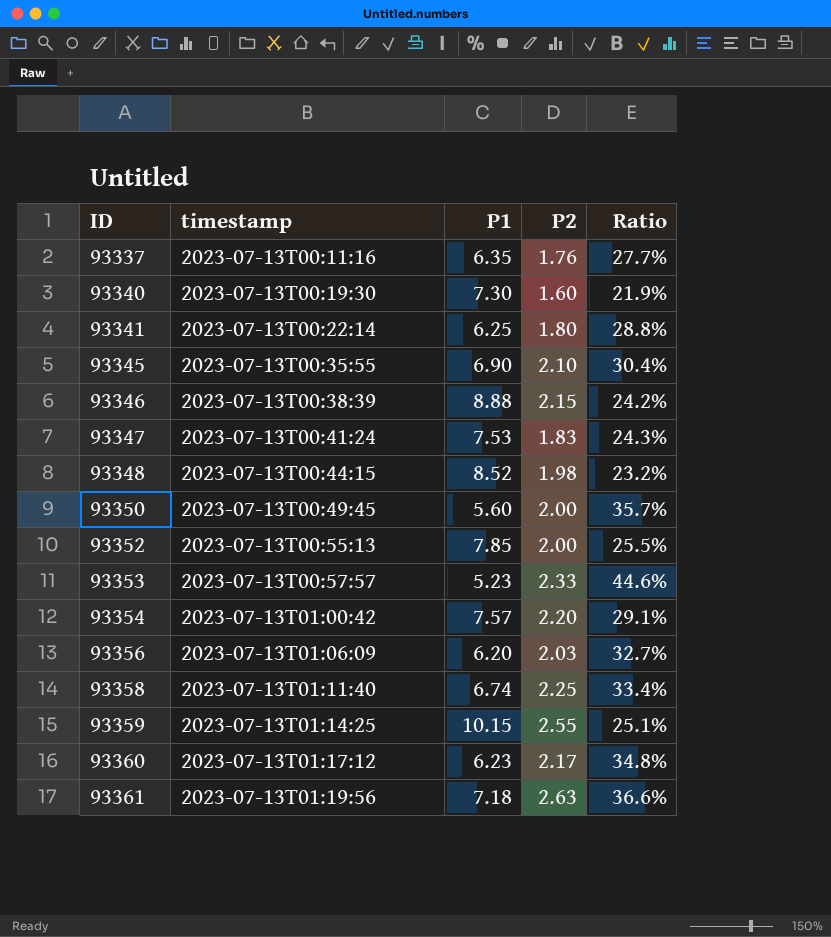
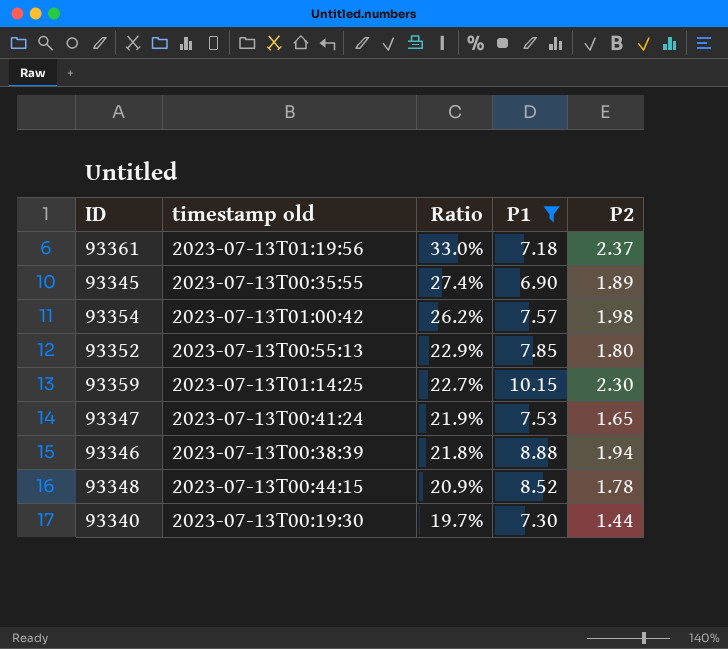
filter: none -> P1 >= 6.90
row order: ID ascending -> Ratio descending
column name: timestamp -> timestamp old
column Ratio | position: 5 -> 3
93361 | Ratio: 36.6% -> 33.0%
93361 | P2: 2.63 -> 2.37
93345 | Ratio: 30.4% -> 27.4%
93345 | P2: 2.10 -> 1.89
93354 | Ratio: 29.1% -> 26.2%
93354 | P2: 2.20 -> 1.98
93352 | Ratio: 25.5% -> 22.9%
93352 | P2: 2.00 -> 1.80
93359 | Ratio: 25.1% -> 22.7%
93359 | P2: 2.55 -> 2.30
93347 | Ratio: 24.3% -> 21.9%
93347 | P2: 1.83 -> 1.65
93346 | Ratio: 24.2% -> 21.8%
93346 | P2: 2.15 -> 1.94
93348 | Ratio: 23.2% -> 20.9%
93348 | P2: 1.98 -> 1.78
93340 | Ratio: 21.9% -> 19.7%
93340 | P2: 1.60 -> 1.44

